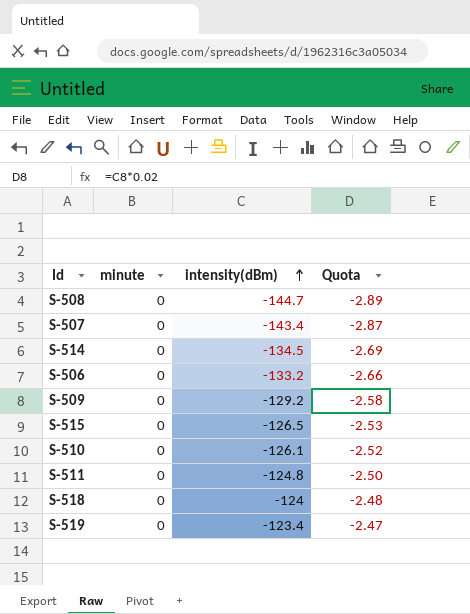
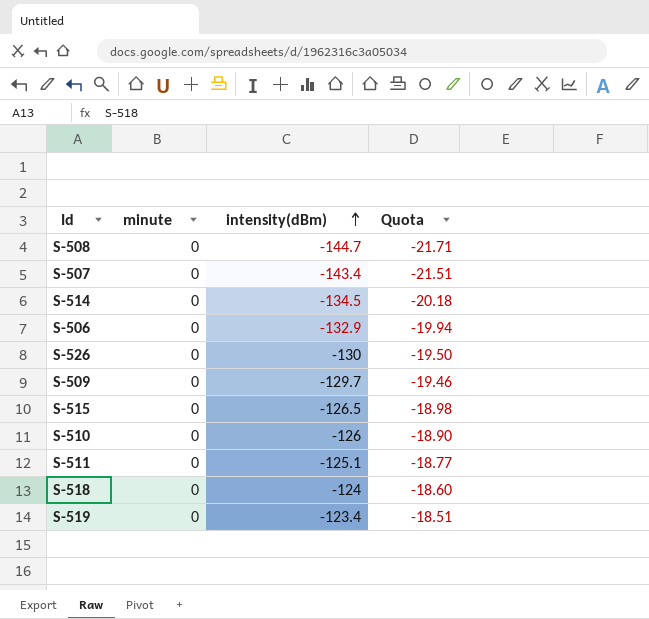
column Quota | formula: [intensity(dBm)] * 0.02 -> [intensity(dBm)] * 0.15
S-506 | intensity(dBm): -133.2 -> -132.9
row S-526: none -> 0 | -130 | -19.50
S-509 | intensity(dBm): -129.2 -> -129.7
S-510 | intensity(dBm): -126.1 -> -126
S-511 | intensity(dBm): -124.8 -> -125.1

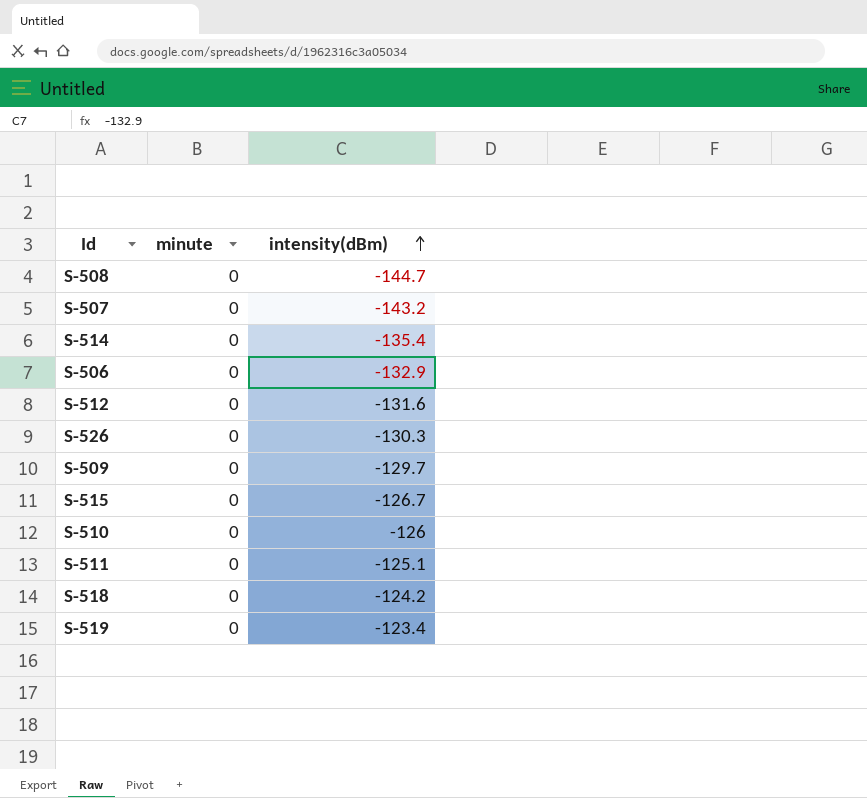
column Quota | formula: [intensity(dBm)] * 0.15 -> none
S-507 | intensity(dBm): -143.4 -> -143.2
S-514 | intensity(dBm): -134.5 -> -135.4
row S-512: none -> 0 | -131.6
S-526 | intensity(dBm): -130 -> -130.3
S-515 | intensity(dBm): -126.5 -> -126.7
S-518 | intensity(dBm): -124 -> -124.2

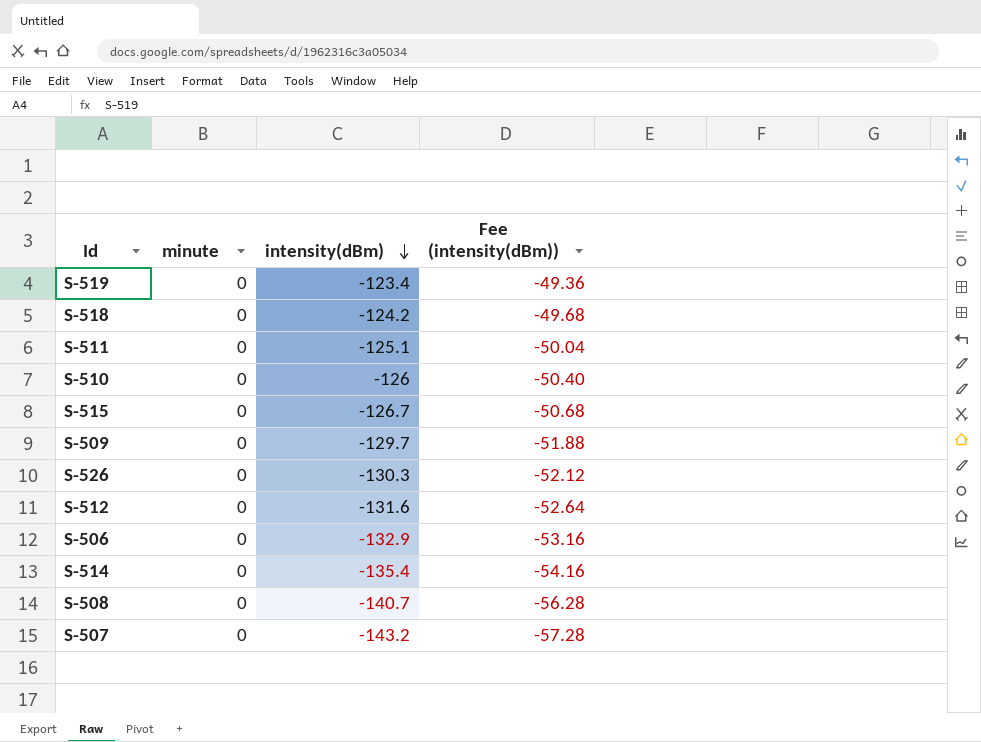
row order: intensity(dBm) ascending -> intensity(dBm) descending
column Fee (intensity(dBm)) | formula: none -> [intensity(dBm)] * 0.4
S-508 | intensity(dBm): -144.7 -> -140.7

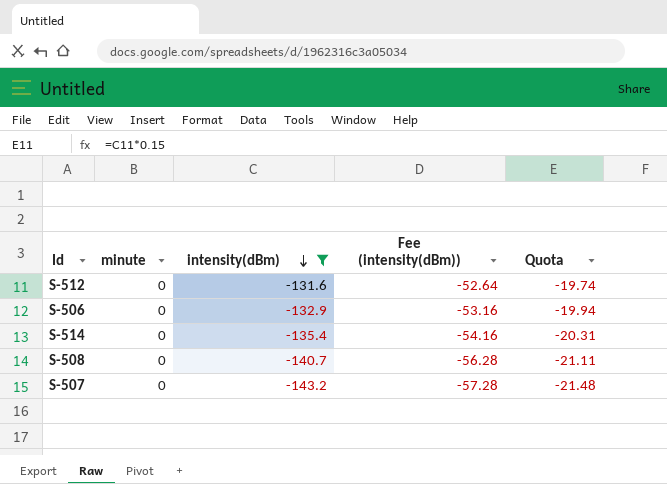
filter: none -> intensity(dBm) <= -131.6
column Quota | formula: none -> [intensity(dBm)] * 0.15

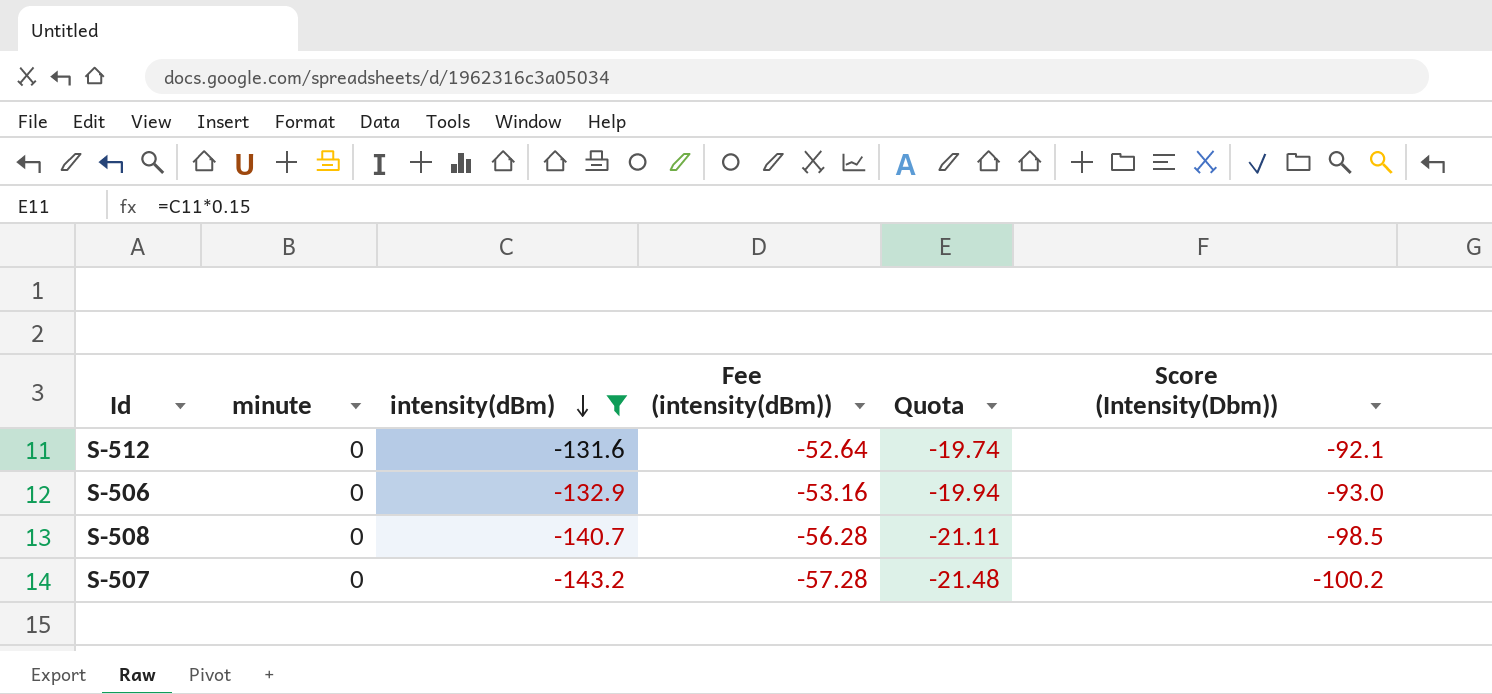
column Score (Intensity(Dbm)) | formula: none -> [intensity(dBm)] * 0.7
row S-514: 0 | -135.4 | -54.16 | -20.31 -> none

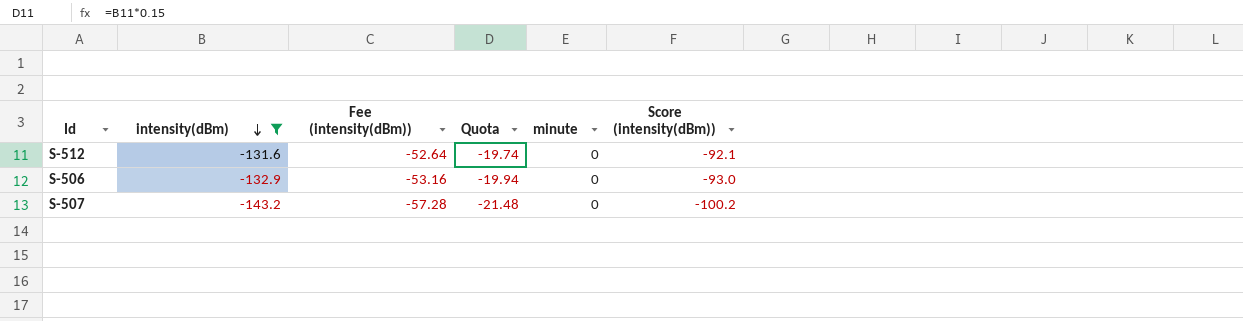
column minute | position: 2 -> 5
column name: Score (Intensity(Dbm)) -> Score (intensity(dBm))
row S-508: 0 | -140.7 | -56.28 | -21.11 | -98.5 -> none

